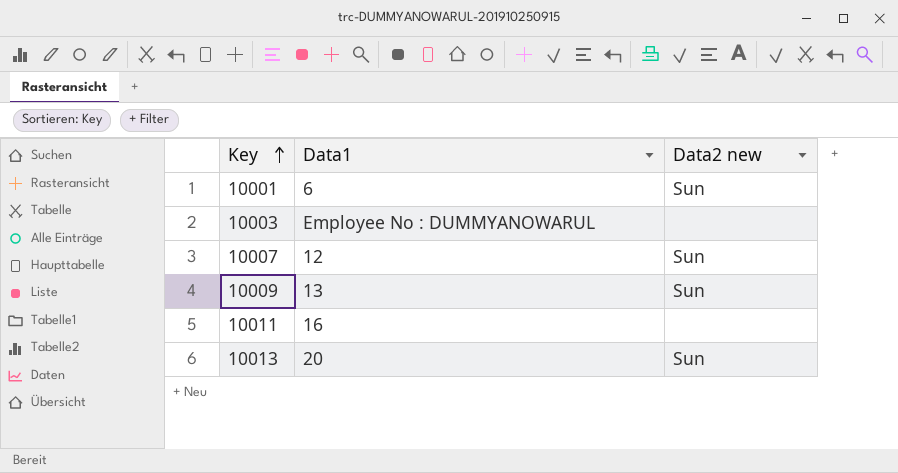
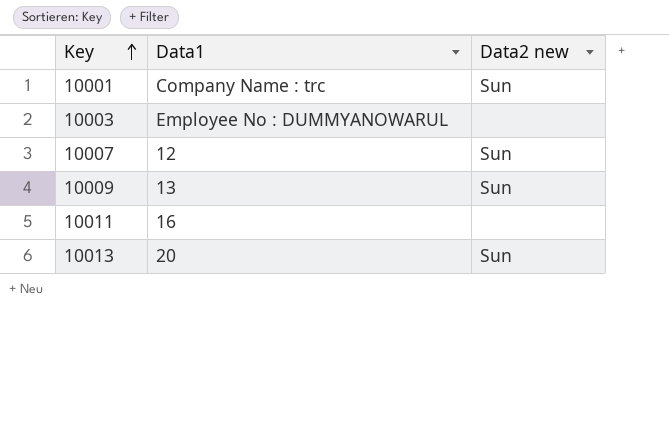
10001 | Data1: 6 -> Company Name : trc

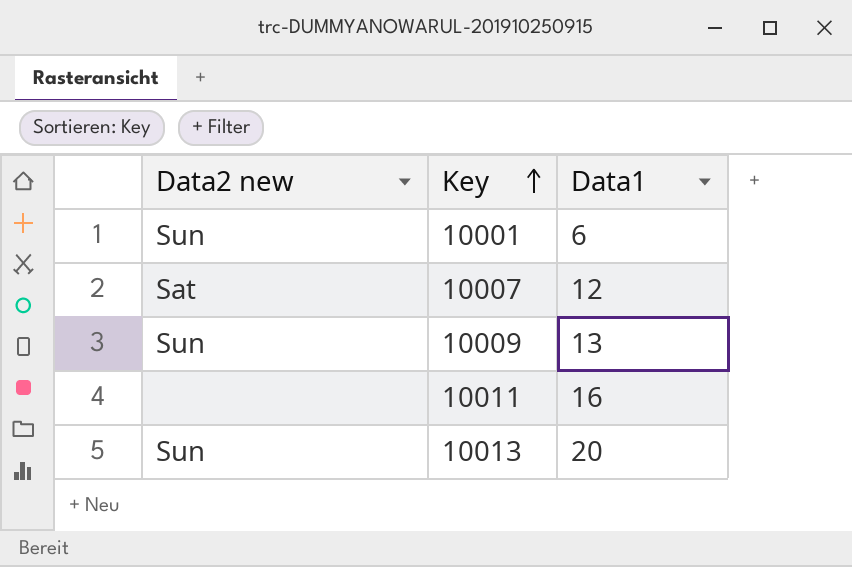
column Data2 new | position: 3 -> 1
row 10003: Employee No : DUMMYANOWARUL | none -> none
10001 | Data1: Company Name : trc -> 6
10007 | Data2 new: Sun -> Sat

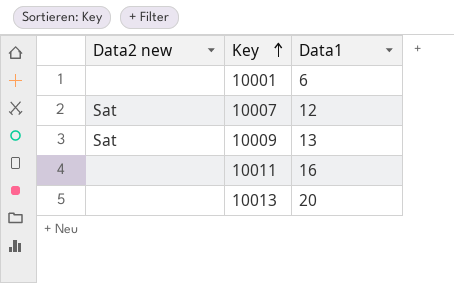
10001 | Data2 new: Sun -> none
10009 | Data2 new: Sun -> Sat
10013 | Data2 new: Sun -> none

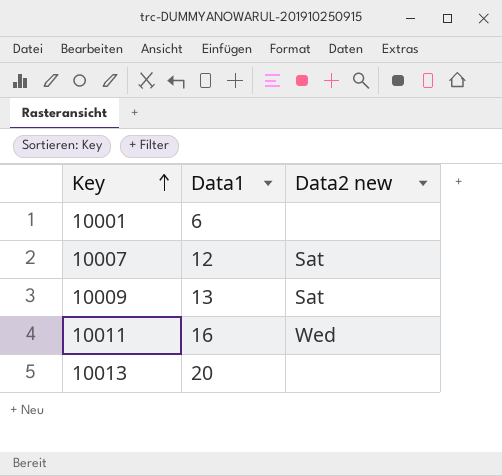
column Data2 new | position: 1 -> 3
10011 | Data2 new: none -> Wed

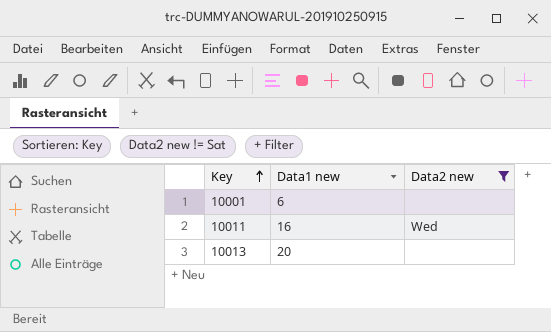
filter: none -> Data2 new != Sat
column name: Data1 -> Data1 new

